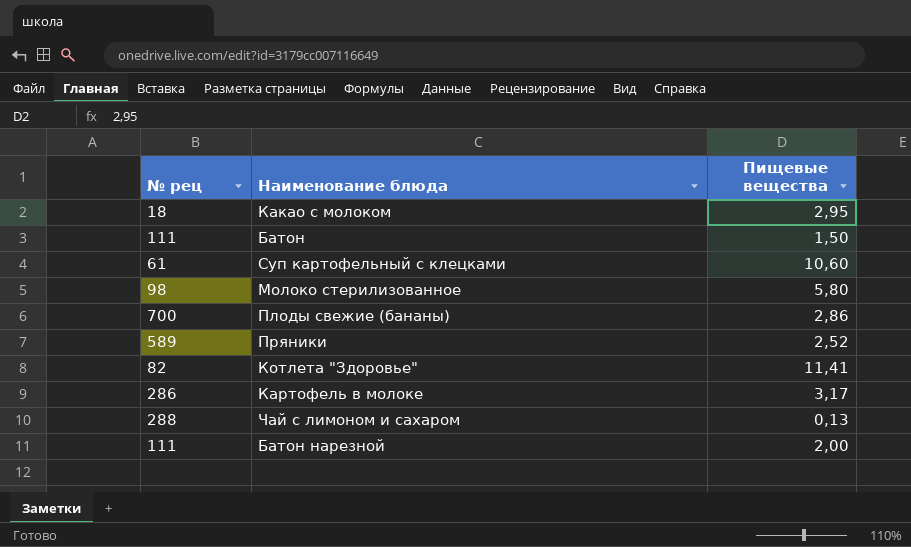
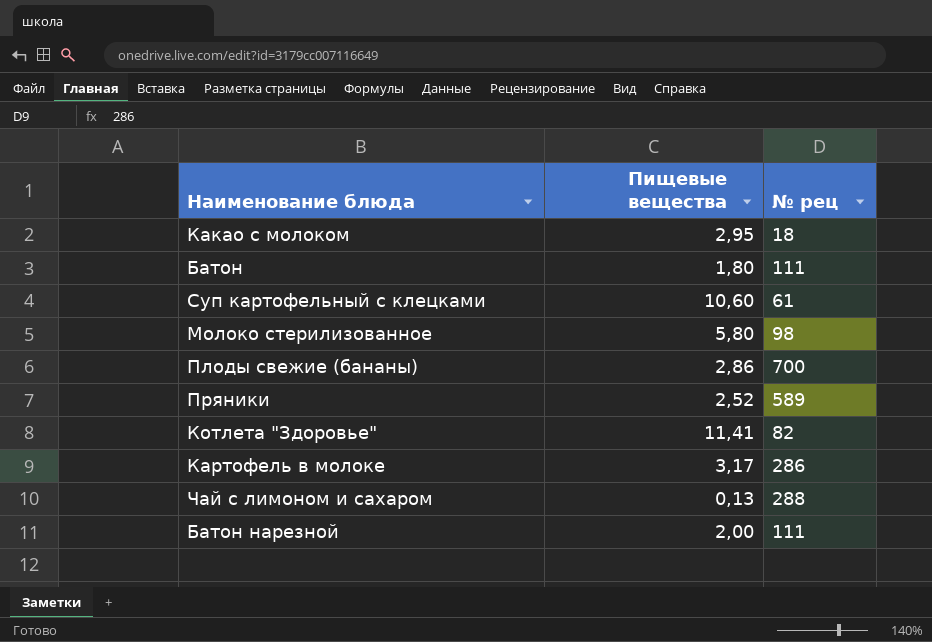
column № рец | position: 1 -> 3
Батон | Пищевые вещества: 1,50 -> 1,80

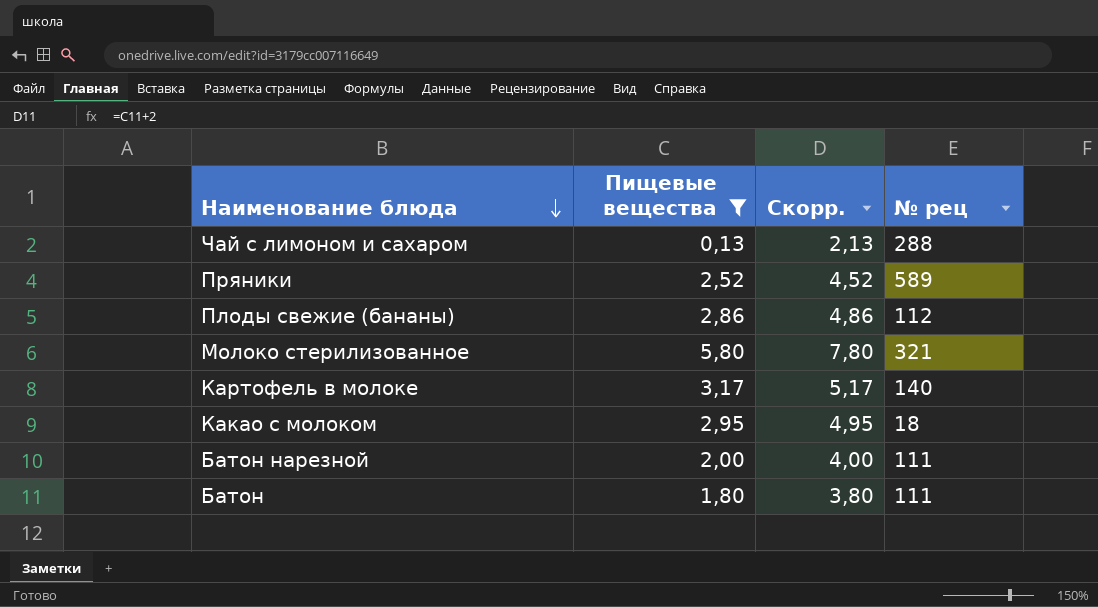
filter: none -> Пищевые вещества <= 5,80
row order: none -> Наименование блюда descending
column Скорр. | formula: none -> [Пищевые вещества] + 2
Плоды свежие (бананы) | № рец: 700 -> 112
Молоко стерилизованное | № рец: 98 -> 321
Картофель в молоке | № рец: 286 -> 140

